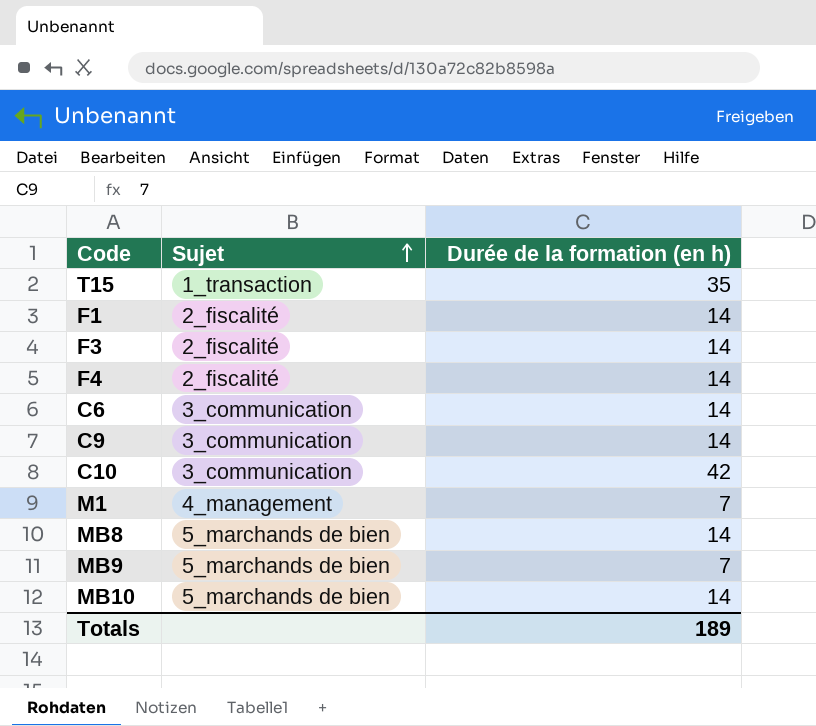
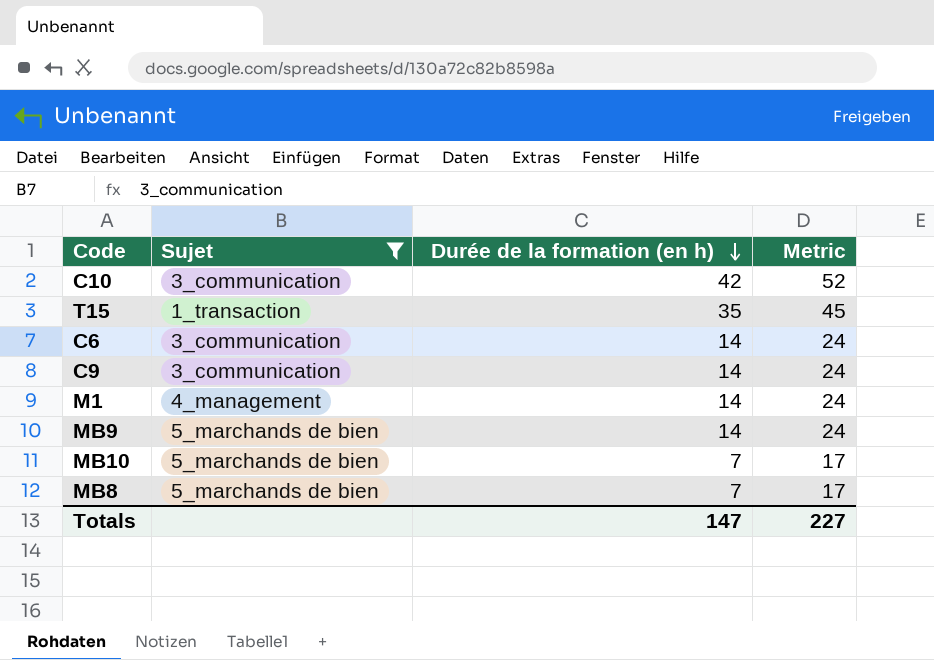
filter: none -> Sujet != 2_fiscalité
row order: Sujet ascending -> Durée de la formation (en h) descending
column Metric | formula: none -> [Durée de la formation (en h)] + 10
M1 | Durée de la formation (en h): 7 -> 14
MB9 | Durée de la formation (en h): 7 -> 14
MB10 | Durée de la formation (en h): 14 -> 7
MB8 | Durée de la formation (en h): 14 -> 7
Totals | Durée de la formation (en h): 189 -> 147

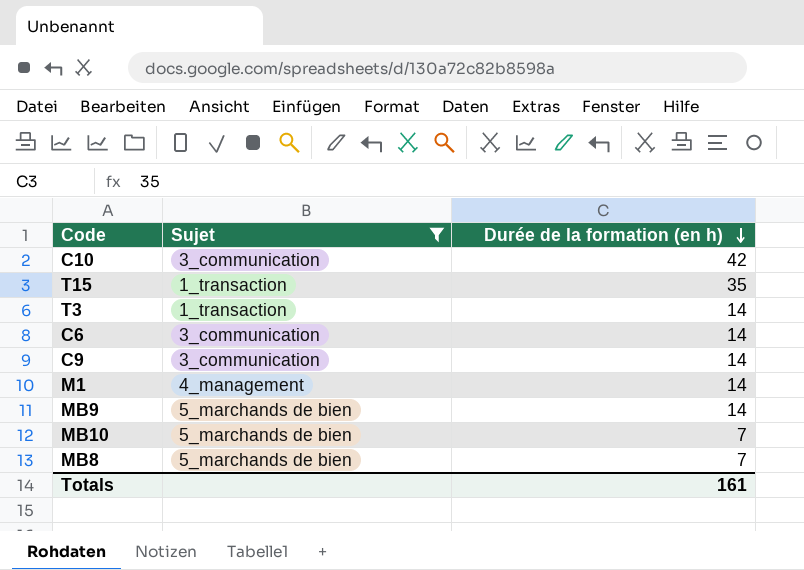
column Metric | formula: [Durée de la formation (en h)] + 10 -> none
row T3: none -> 1_transaction | 14
Totals | Durée de la formation (en h): 147 -> 161

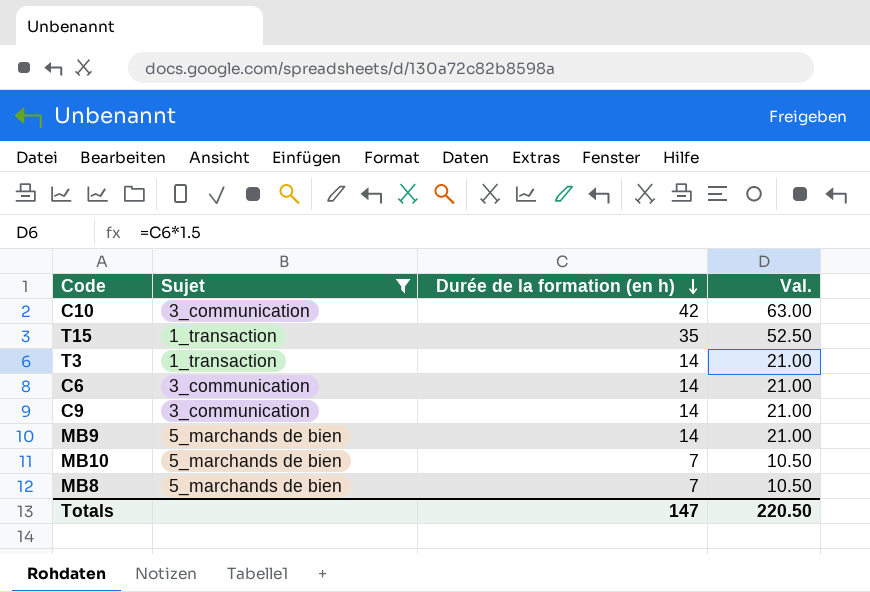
column Val. | formula: none -> [Durée de la formation (en h)] * 1.5
row M1: 4_management | 14 -> none
Totals | Durée de la formation (en h): 161 -> 147

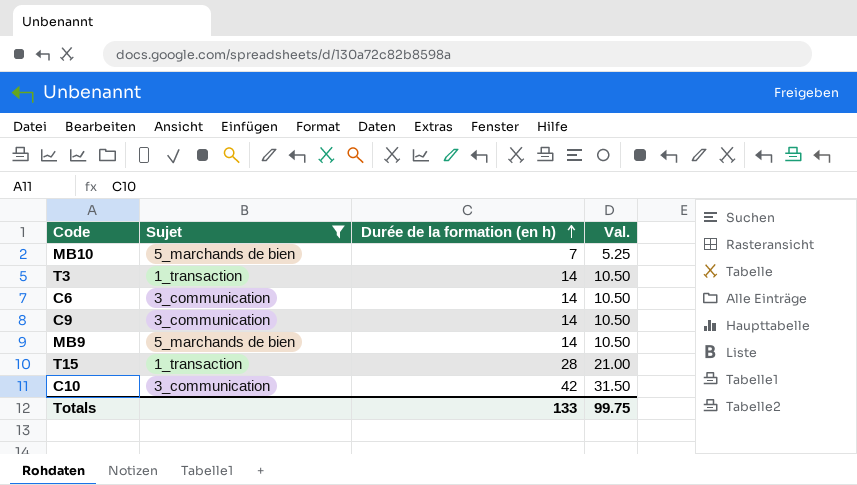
row order: Durée de la formation (en h) descending -> Durée de la formation (en h) ascending
column Val. | formula: [Durée de la formation (en h)] * 1.5 -> [Durée de la formation (en h)] * 0.75
row MB8: 5_marchands de bien | 7 | 10.50 -> none
T15 | Durée de la formation (en h): 35 -> 28
Totals | Durée de la formation (en h): 147 -> 133
Totals | Val.: 220.50 -> 99.75

